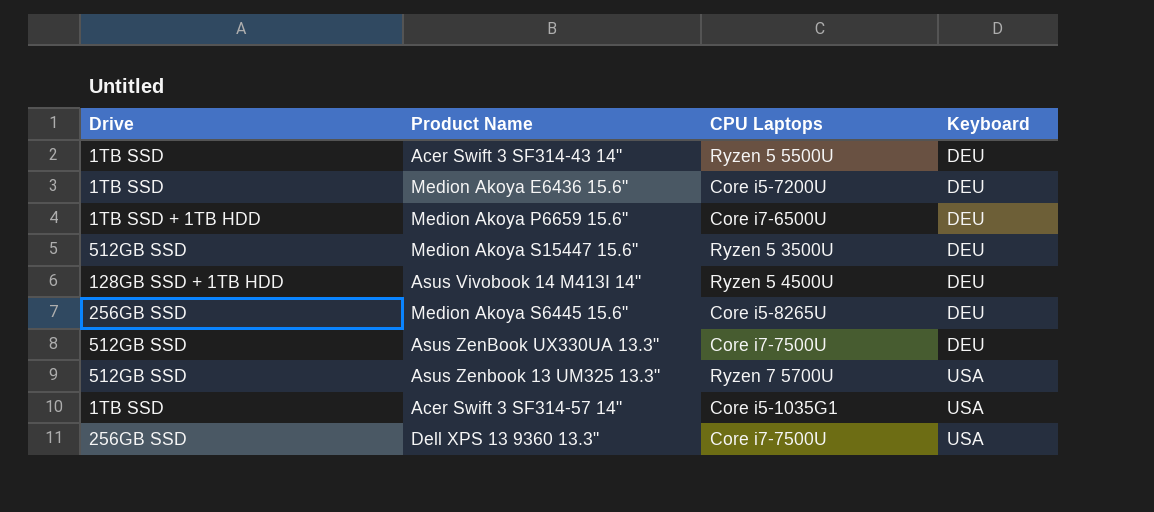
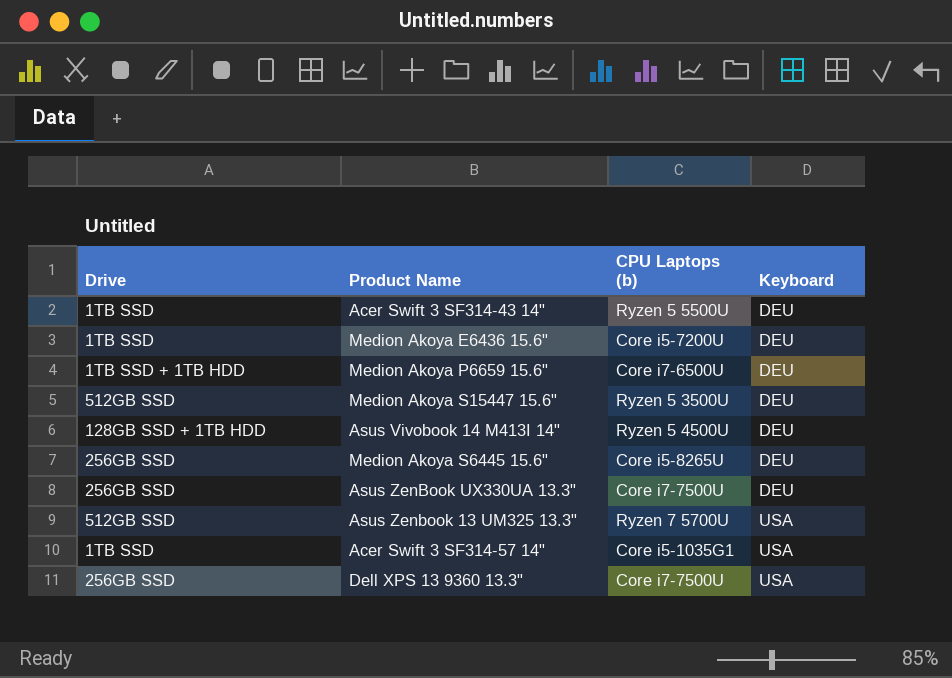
column name: CPU Laptops -> CPU Laptops (b)
Asus ZenBook UX330UA 13.3" | Drive: 512GB SSD -> 256GB SSD

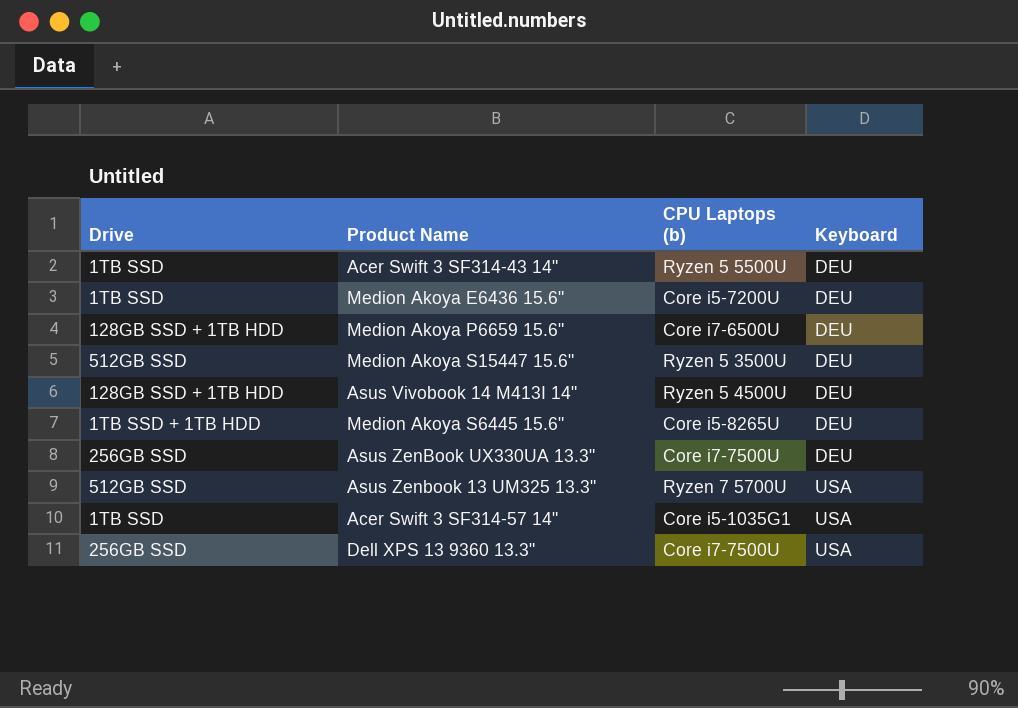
Medion Akoya P6659 15.6" | Drive: 1TB SSD + 1TB HDD -> 128GB SSD + 1TB HDD
Medion Akoya S6445 15.6" | Drive: 256GB SSD -> 1TB SSD + 1TB HDD

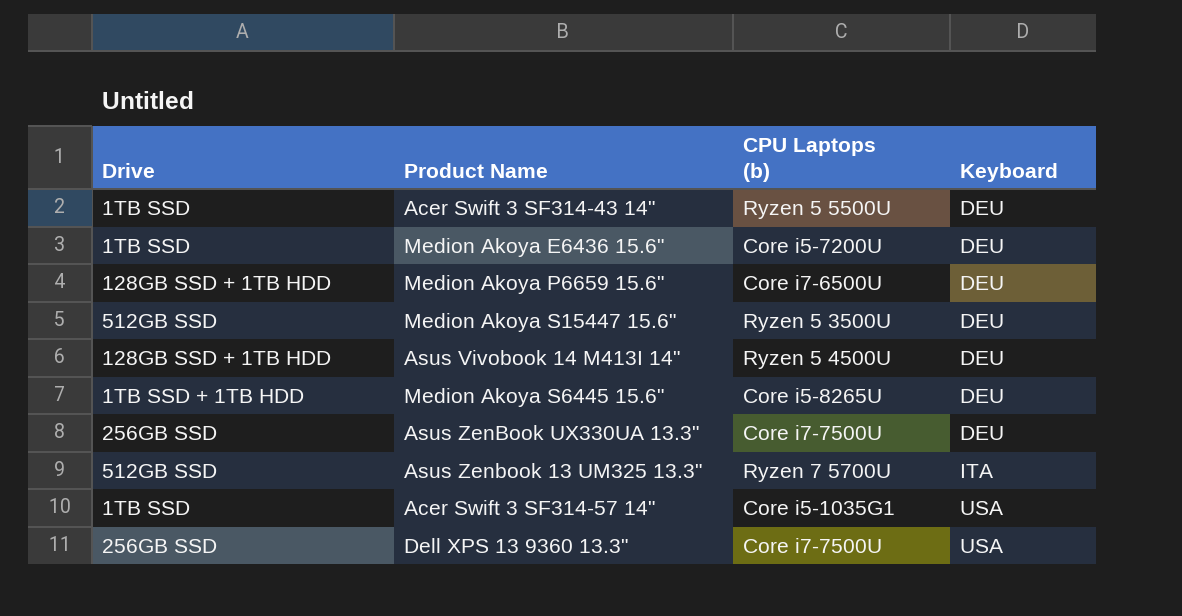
Asus Zenbook 13 UM325 13.3" | Keyboard: USA -> ITA

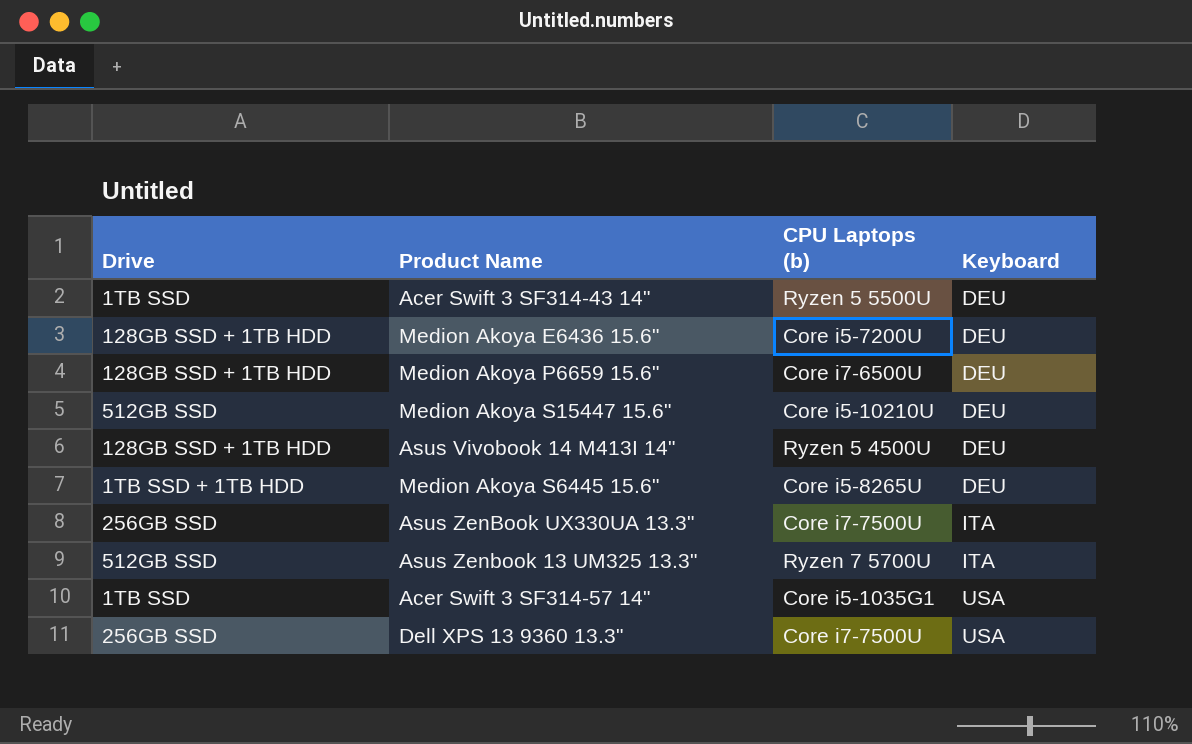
Medion Akoya E6436 15.6" | Drive: 1TB SSD -> 128GB SSD + 1TB HDD
Medion Akoya S15447 15.6" | CPU Laptops (b): Ryzen 5 3500U -> Core i5-10210U
Asus ZenBook UX330UA 13.3" | Keyboard: DEU -> ITA

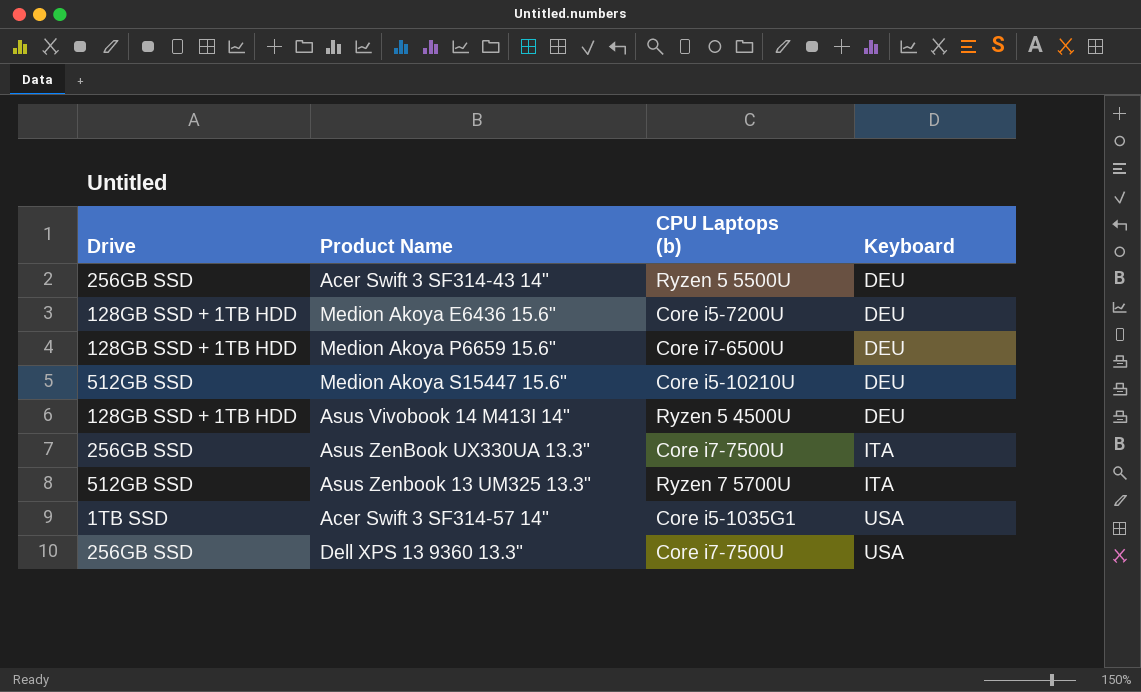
row Medion Akoya S6445 15.6": 1TB SSD + 1TB HDD | Core i5-8265U | DEU -> none
Acer Swift 3 SF314-43 14" | Drive: 1TB SSD -> 256GB SSD

